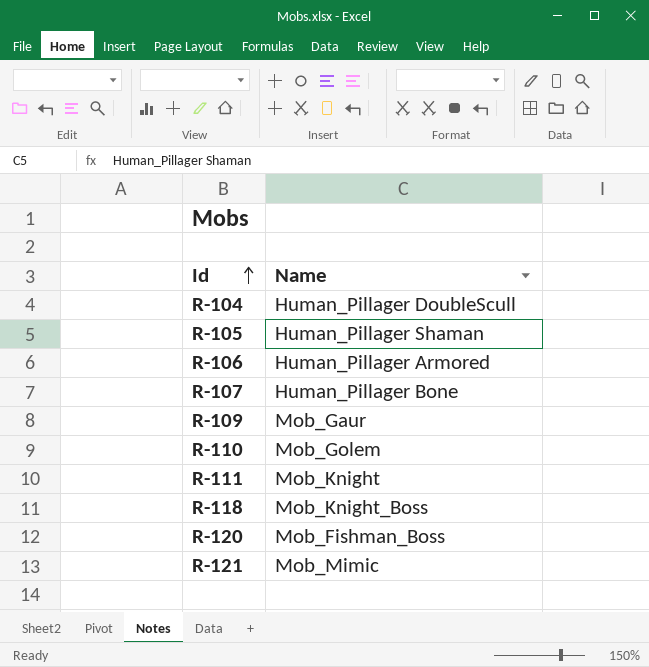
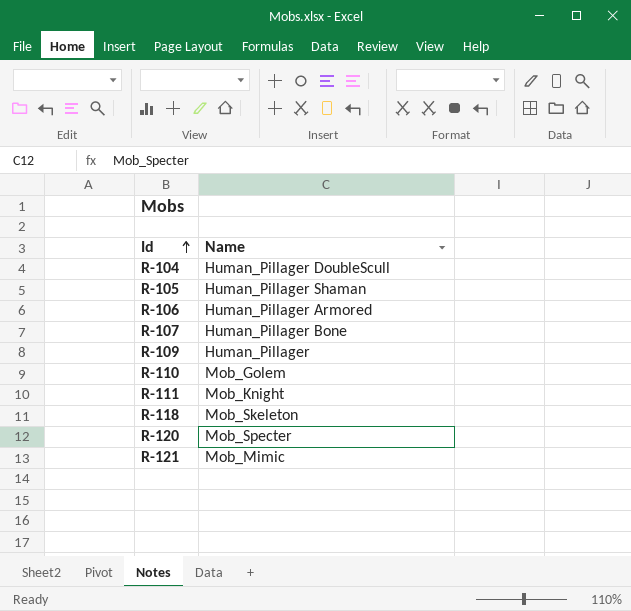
R-109 | Name: Mob_Gaur -> Human_Pillager
R-118 | Name: Mob_Knight_Boss -> Mob_Skeleton
R-120 | Name: Mob_Fishman_Boss -> Mob_Specter

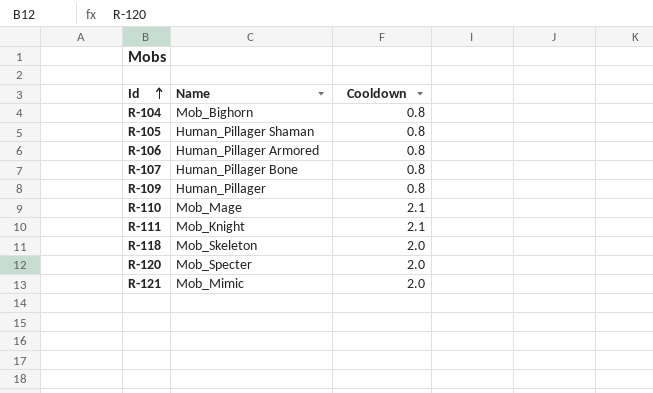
column Cooldown | position: none -> 3
R-104 | Name: Human_Pillager DoubleScull -> Mob_Bighorn
R-110 | Name: Mob_Golem -> Mob_Mage

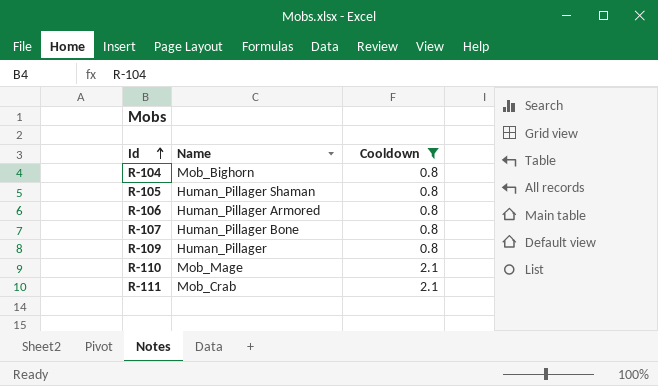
filter: none -> Cooldown != 2.0
R-111 | Name: Mob_Knight -> Mob_Crab

